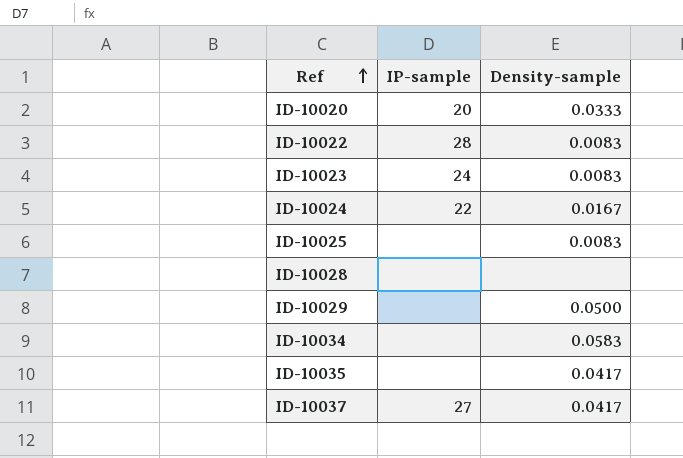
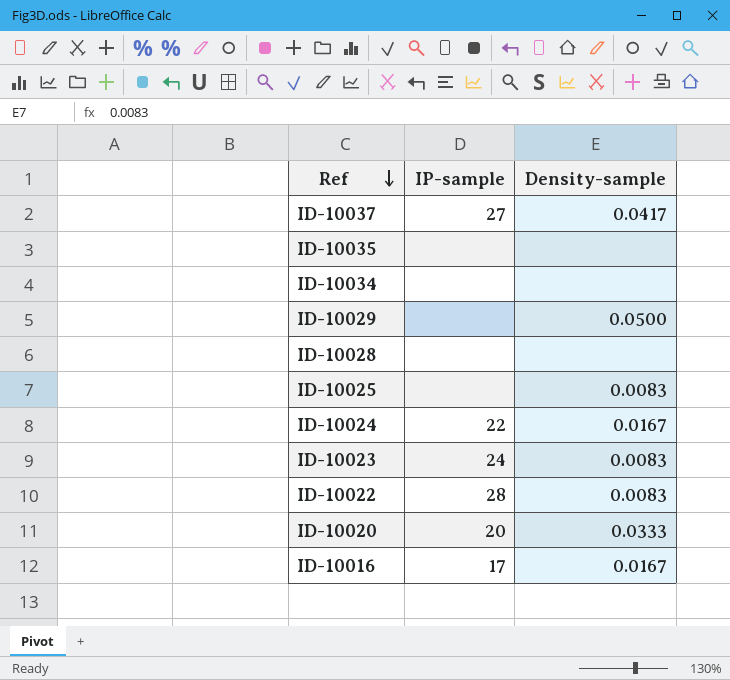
row order: Ref ascending -> Ref descending
ID-10035 | Density-sample: 0.0417 -> none
ID-10034 | Density-sample: 0.0583 -> none
row ID-10016: none -> 17 | 0.0167

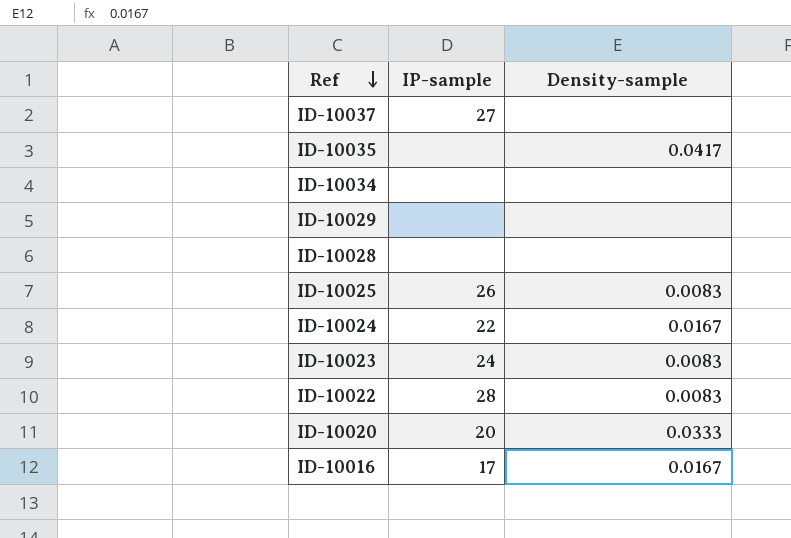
ID-10037 | Density-sample: 0.0417 -> none
ID-10035 | Density-sample: none -> 0.0417
ID-10029 | Density-sample: 0.0500 -> none
ID-10025 | IP-sample: none -> 26

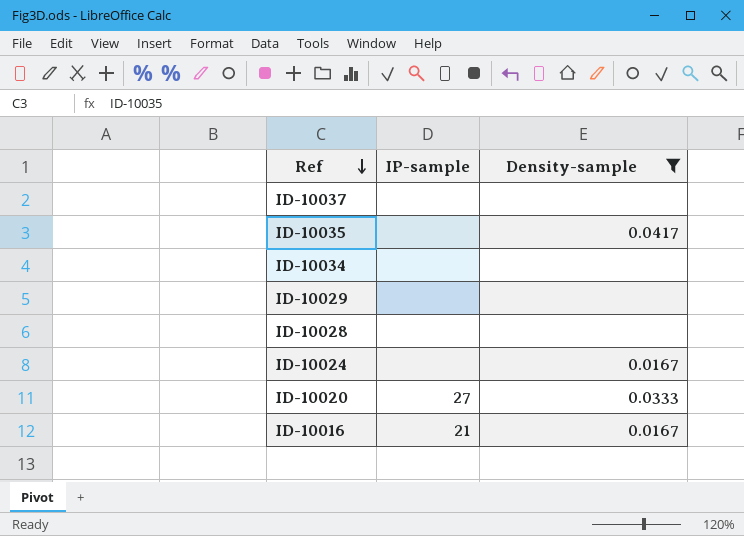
filter: none -> Density-sample != 0.0083
ID-10037 | IP-sample: 27 -> none
ID-10024 | IP-sample: 22 -> none
ID-10020 | IP-sample: 20 -> 27
ID-10016 | IP-sample: 17 -> 21

